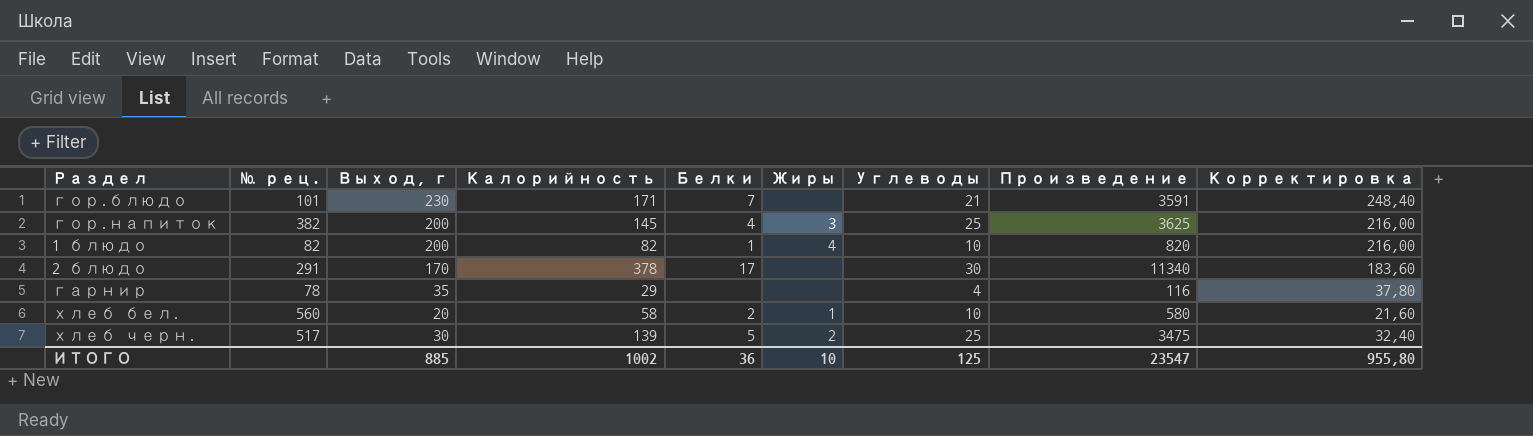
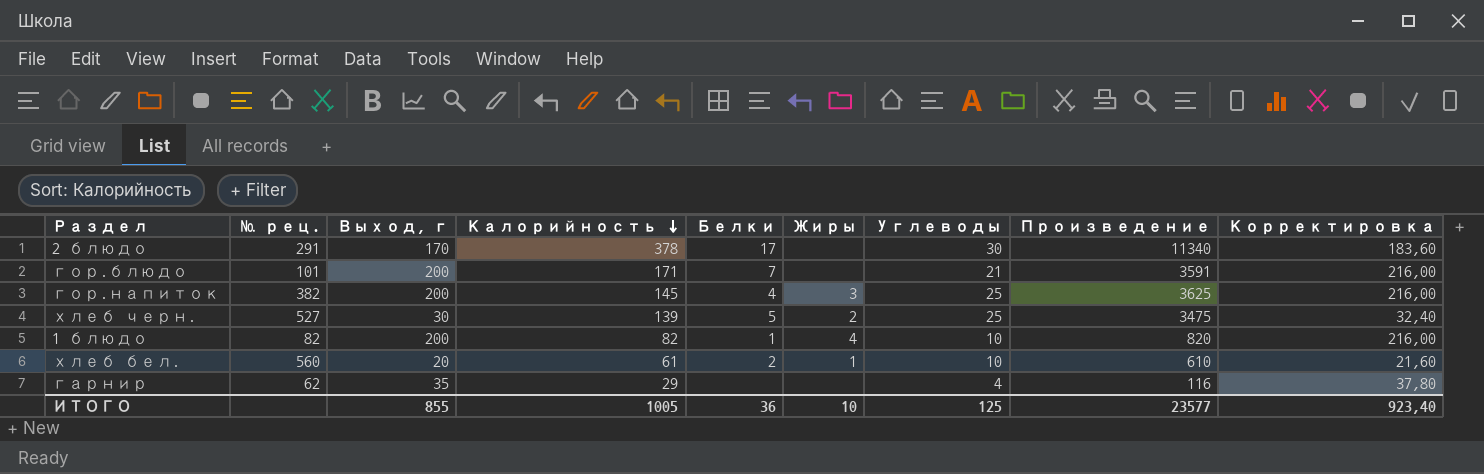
row order: none -> Калорийность descending
гор.блюдо | Выход, г: 230 -> 200
гор.блюдо | Корректировка: 248,40 -> 216,00
хлеб черн. | № рец.: 517 -> 527
хлеб бел. | Калорийность: 58 -> 61
хлеб бел. | Произведение: 580 -> 610
гарнир | № рец.: 78 -> 62
ИТОГО | Выход, г: 885 -> 855
ИТОГО | Калорийность: 1002 -> 1005
ИТОГО | Произведение: 23547 -> 23577
ИТОГО | Корректировка: 955,80 -> 923,40

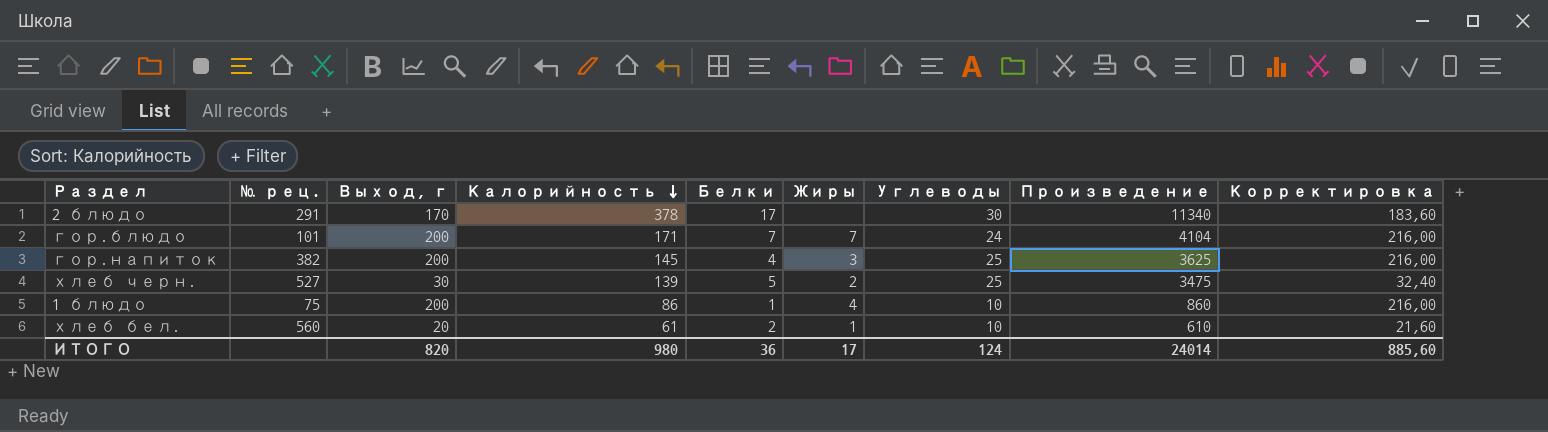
row гарнир: 62 | 35 | 29 | none | none | 4 | 116 | 37,80 -> none
гор.блюдо | Жиры: none -> 7
гор.блюдо | Углеводы: 21 -> 24
гор.блюдо | Произведение: 3591 -> 4104
1 блюдо | № рец.: 82 -> 75
1 блюдо | Калорийность: 82 -> 86
1 блюдо | Произведение: 820 -> 860
ИТОГО | Выход, г: 855 -> 820
ИТОГО | Калорийность: 1005 -> 980
ИТОГО | Жиры: 10 -> 17
ИТОГО | Углеводы: 125 -> 124
ИТОГО | Произведение: 23577 -> 24014
ИТОГО | Корректировка: 923,40 -> 885,60

